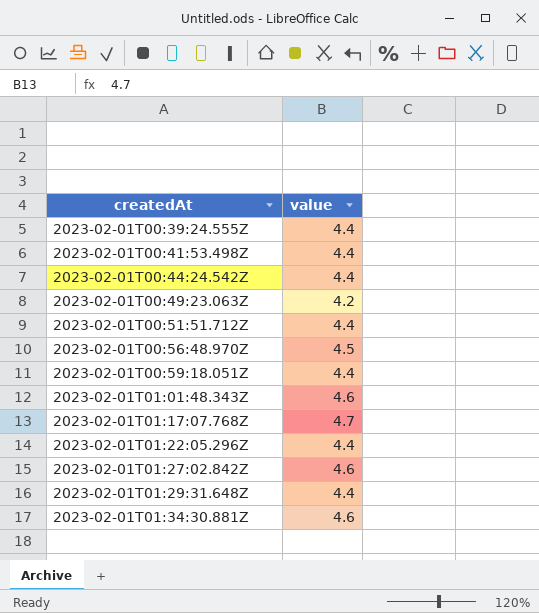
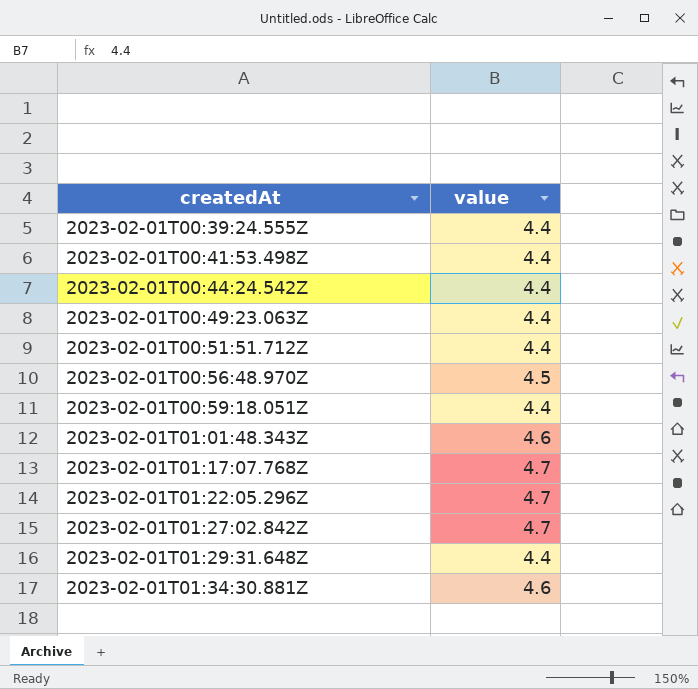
2023-02-01T00:49:23.063Z | value: 4.2 -> 4.4
2023-02-01T01:22:05.296Z | value: 4.4 -> 4.7
2023-02-01T01:27:02.842Z | value: 4.6 -> 4.7

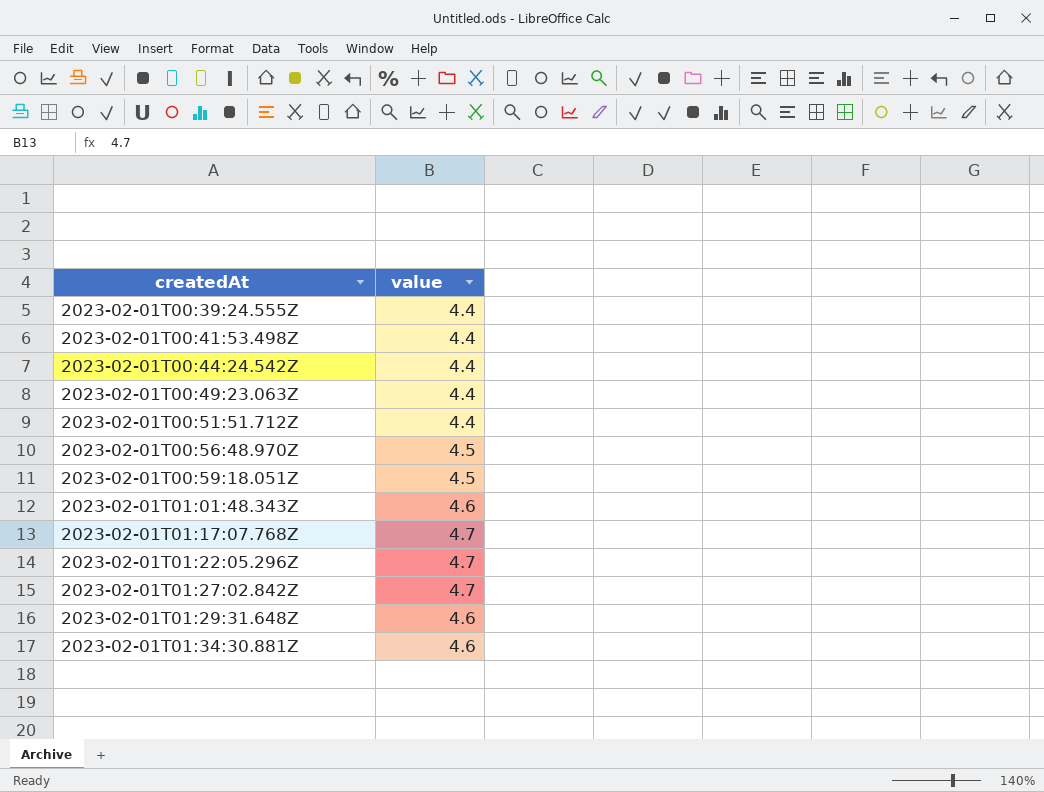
2023-02-01T00:59:18.051Z | value: 4.4 -> 4.5
2023-02-01T01:29:31.648Z | value: 4.4 -> 4.6

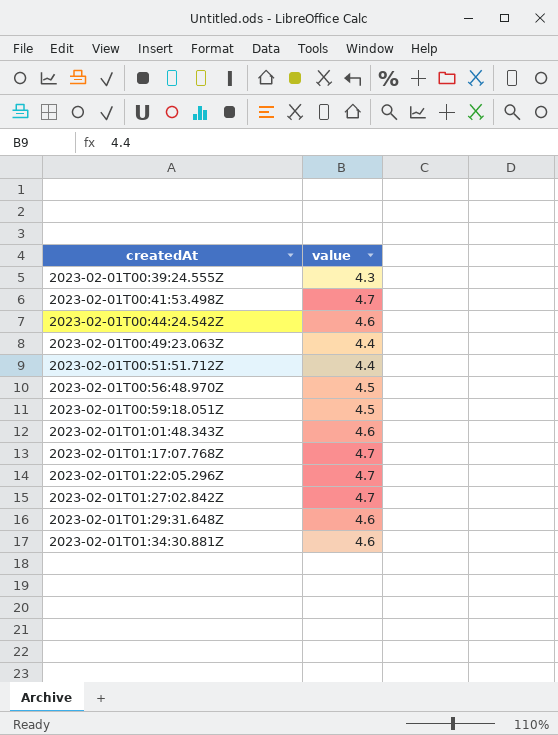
2023-02-01T00:39:24.555Z | value: 4.4 -> 4.3
2023-02-01T00:41:53.498Z | value: 4.4 -> 4.7
2023-02-01T00:44:24.542Z | value: 4.4 -> 4.6

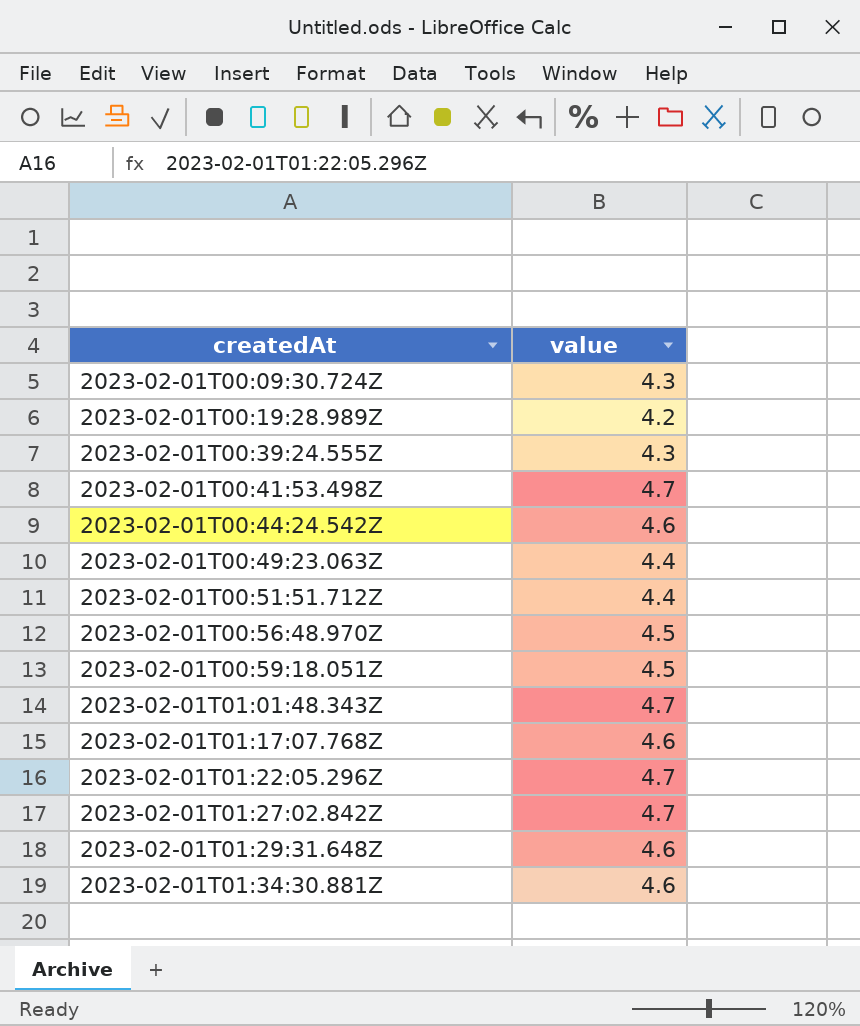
row 2023-02-01T00:09:30.724Z: none -> 4.3
row 2023-02-01T00:19:28.989Z: none -> 4.2
2023-02-01T01:01:48.343Z | value: 4.6 -> 4.7
2023-02-01T01:17:07.768Z | value: 4.7 -> 4.6

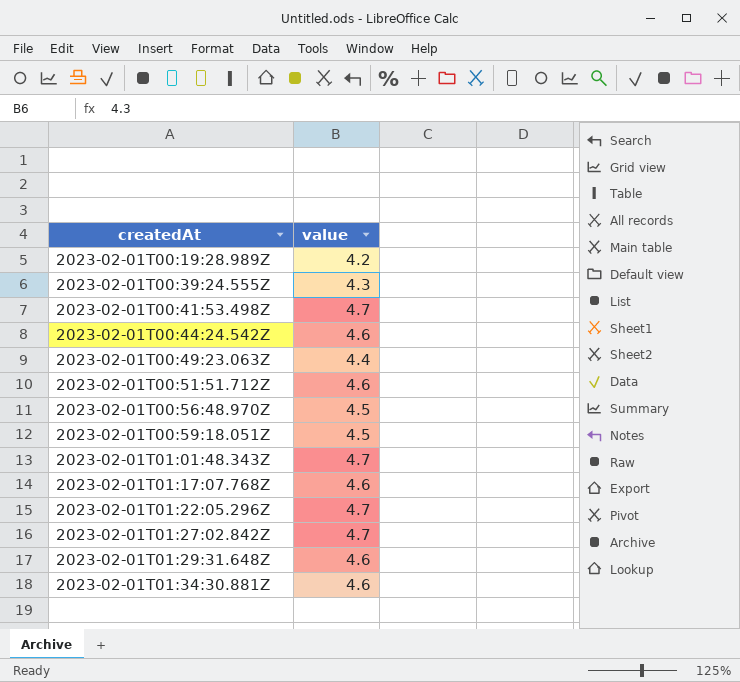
row 2023-02-01T00:09:30.724Z: 4.3 -> none
2023-02-01T00:51:51.712Z | value: 4.4 -> 4.6

